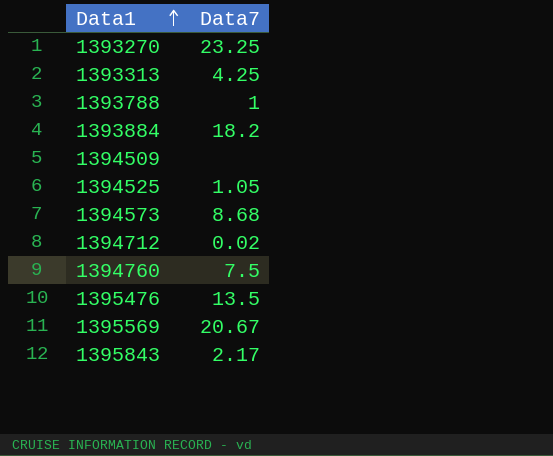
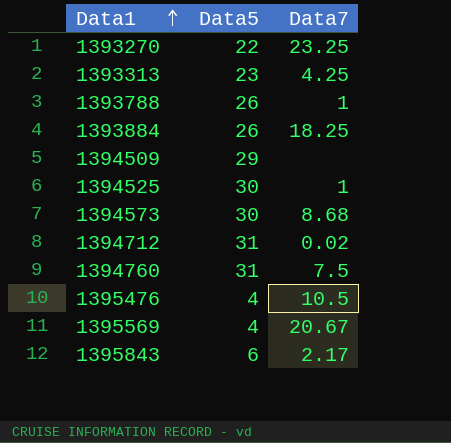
column Data5 | position: none -> 2
1393884 | Data7: 18.2 -> 18.25
1394525 | Data7: 1.05 -> 1
1395476 | Data7: 13.5 -> 10.5

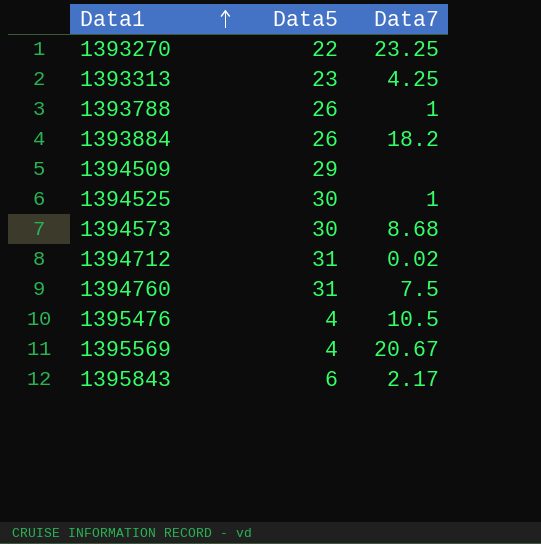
1393884 | Data7: 18.25 -> 18.2

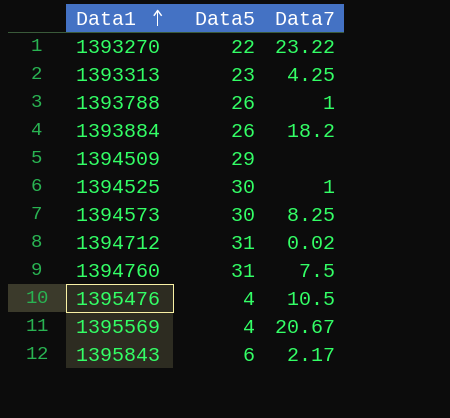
1393270 | Data7: 23.25 -> 23.22
1394573 | Data7: 8.68 -> 8.25

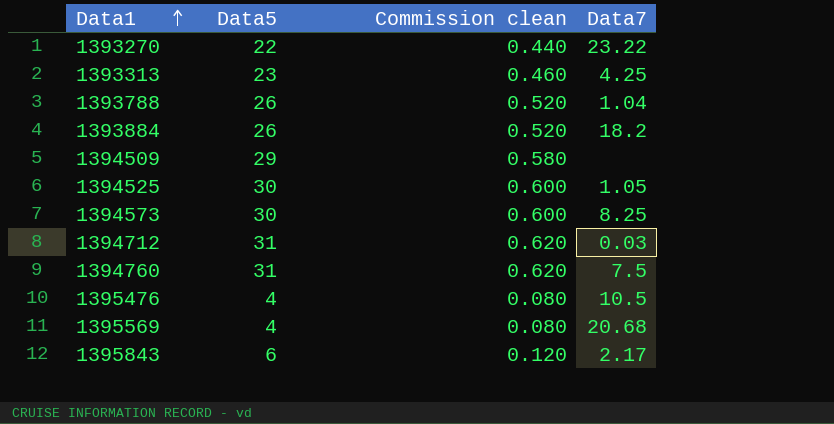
column Commission clean | formula: none -> [Data5] * 0.02
1393788 | Data7: 1 -> 1.04
1394525 | Data7: 1 -> 1.05
1394712 | Data7: 0.02 -> 0.03
1395569 | Data7: 20.67 -> 20.68

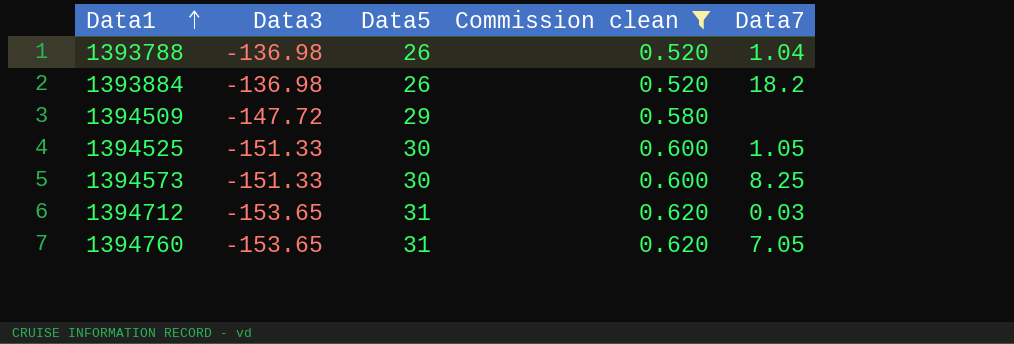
filter: none -> Commission clean >= 0.520
column Data3 | position: none -> 2
1394760 | Data7: 7.5 -> 7.05

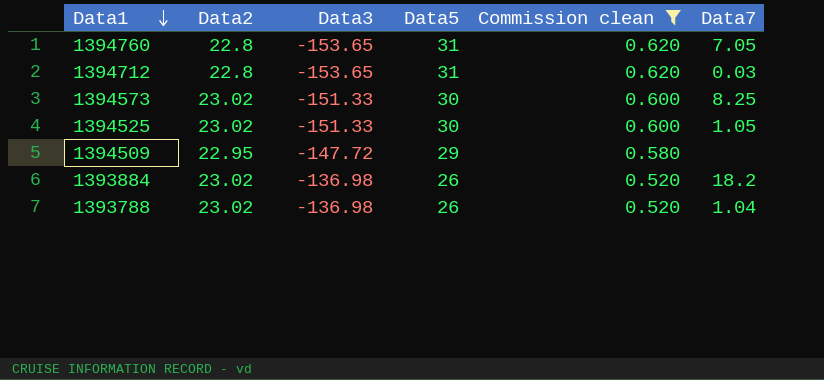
row order: Data1 ascending -> Data1 descending
column Data2 | position: none -> 2

